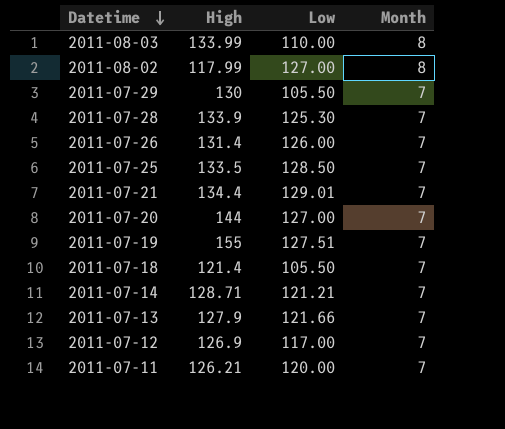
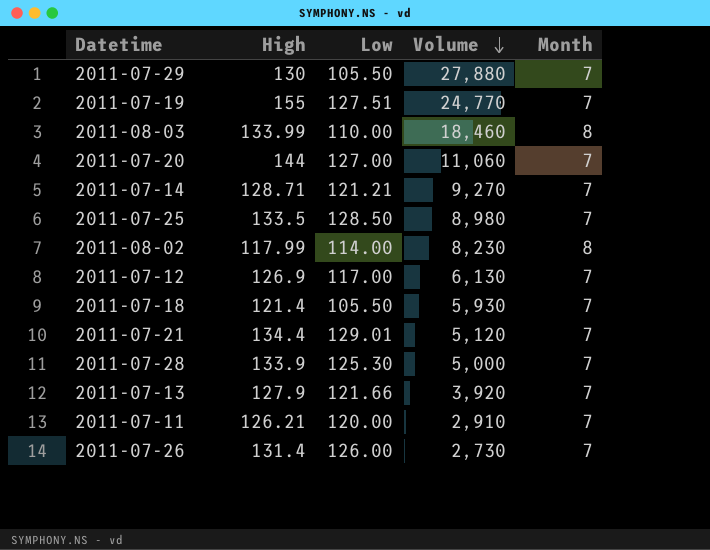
row order: Datetime descending -> Volume descending
column Volume | position: none -> 4
2011-08-02 | Low: 127.00 -> 114.00

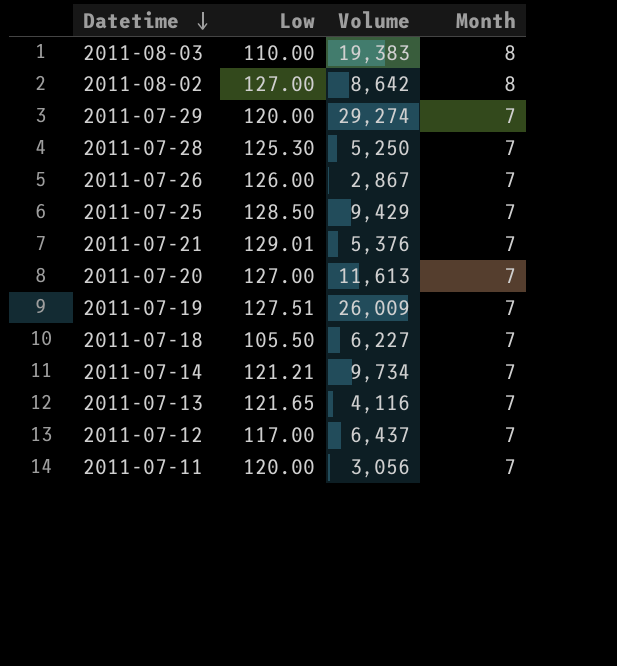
row order: Volume descending -> Datetime descending
column High | position: 2 -> none
2011-08-03 | Volume: 18,460 -> 19,383
2011-08-02 | Low: 114.00 -> 127.00
2011-08-02 | Volume: 8,230 -> 8,642
2011-07-29 | Low: 105.50 -> 120.00
2011-07-29 | Volume: 27,880 -> 29,274
2011-07-28 | Volume: 5,000 -> 5,250
2011-07-26 | Volume: 2,730 -> 2,867
2011-07-25 | Volume: 8,980 -> 9,429
2011-07-21 | Volume: 5,120 -> 5,376
2011-07-20 | Volume: 11,060 -> 11,613
2011-07-19 | Volume: 24,770 -> 26,009
2011-07-18 | Volume: 5,930 -> 6,227
2011-07-14 | Volume: 9,270 -> 9,734
2011-07-13 | Low: 121.66 -> 121.65
2011-07-13 | Volume: 3,920 -> 4,116
2011-07-12 | Volume: 6,130 -> 6,437
2011-07-11 | Volume: 2,910 -> 3,056

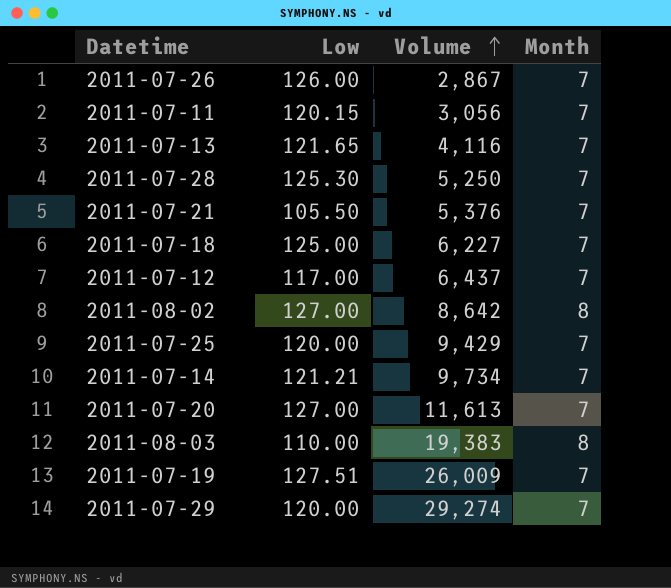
row order: Datetime descending -> Volume ascending
2011-07-11 | Low: 120.00 -> 120.15
2011-07-21 | Low: 129.01 -> 105.50
2011-07-18 | Low: 105.50 -> 125.00
2011-07-25 | Low: 128.50 -> 120.00

